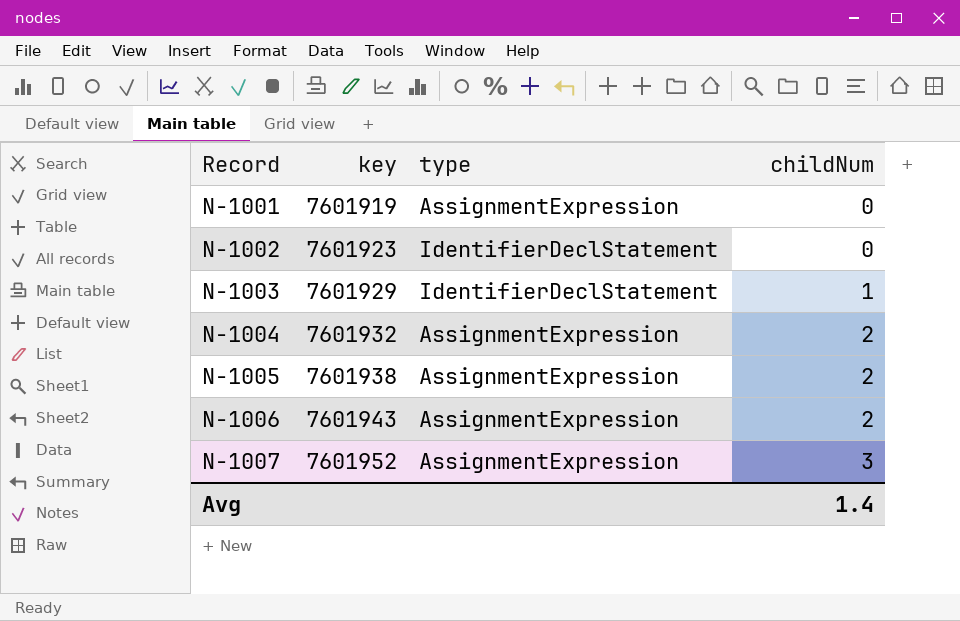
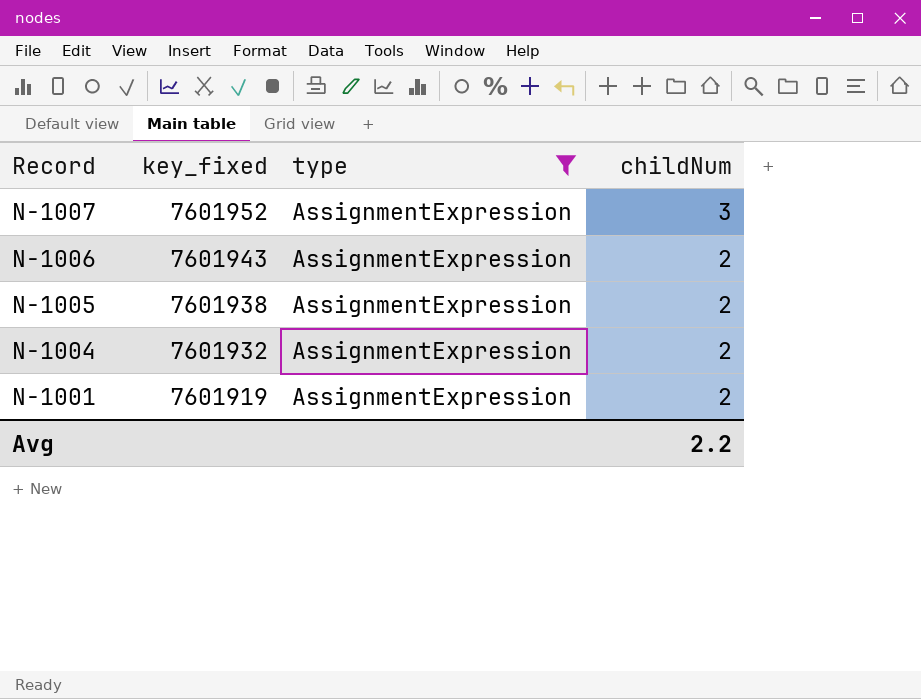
filter: none -> type = AssignmentExpression
row order: Record ascending -> Record descending
column name: key -> key_fixed
N-1001 | childNum: 0 -> 2
Avg | childNum: 1.4 -> 2.2

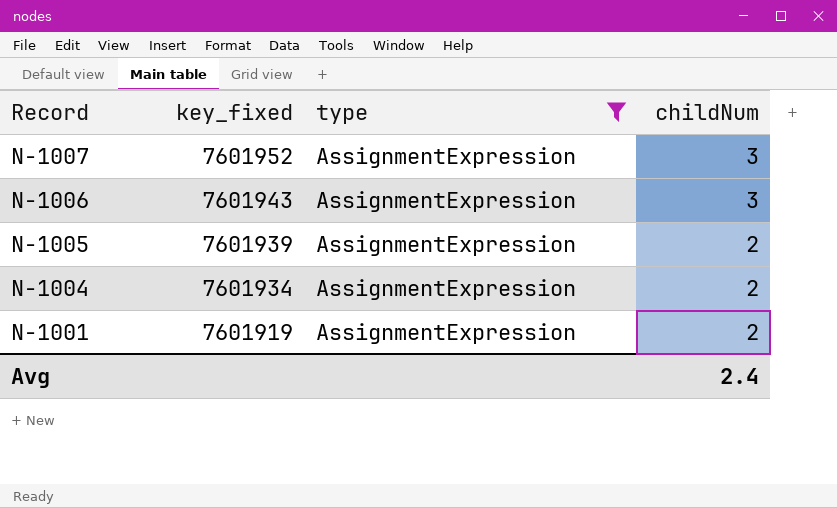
N-1006 | childNum: 2 -> 3
N-1005 | key_fixed: 7601938 -> 7601939
N-1004 | key_fixed: 7601932 -> 7601934
Avg | childNum: 2.2 -> 2.4

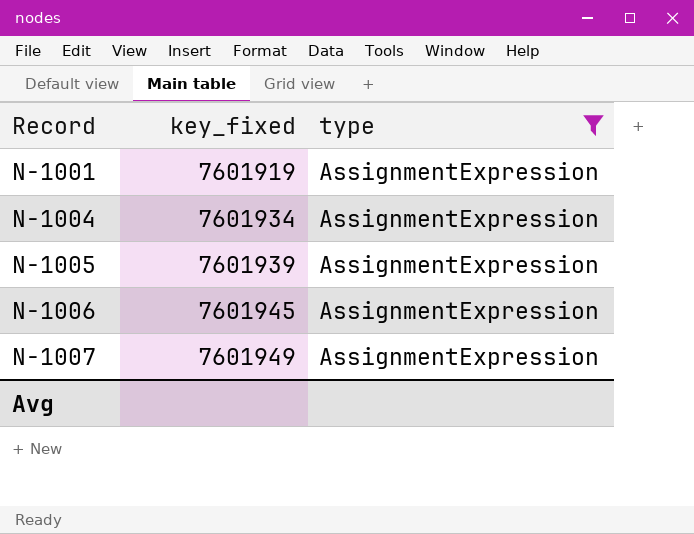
row order: Record descending -> Record ascending
column childNum | position: 4 -> none
N-1006 | key_fixed: 7601943 -> 7601945
N-1007 | key_fixed: 7601952 -> 7601949

